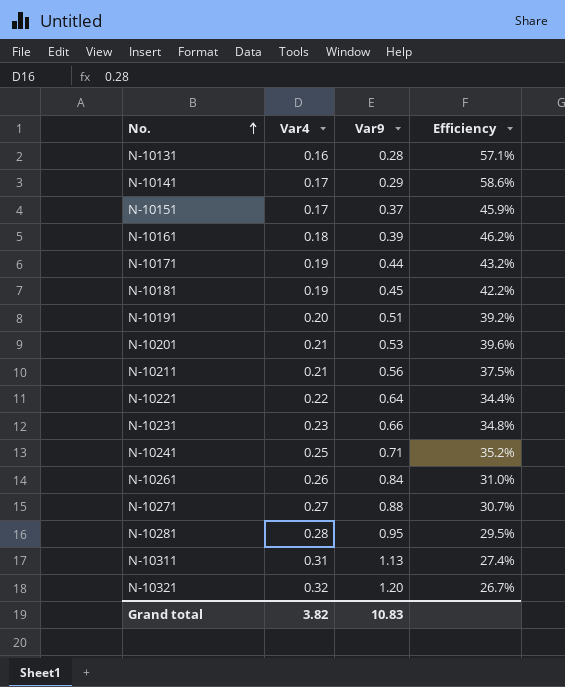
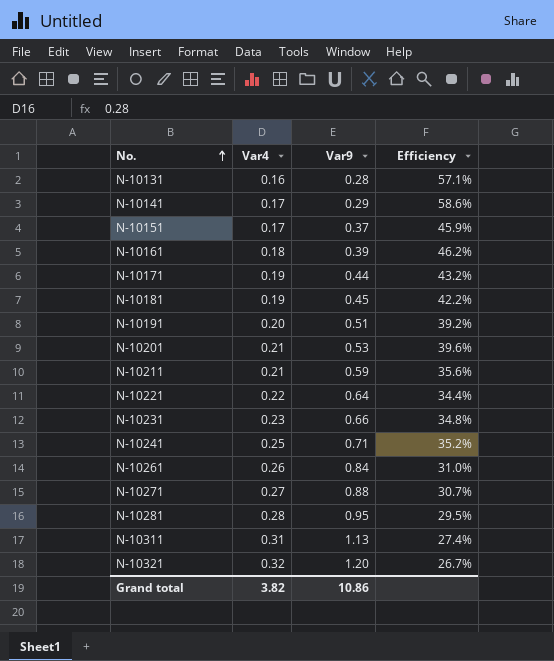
N-10211 | Var9: 0.56 -> 0.59
N-10211 | Efficiency: 37.5% -> 35.6%
Grand total | Var9: 10.83 -> 10.86

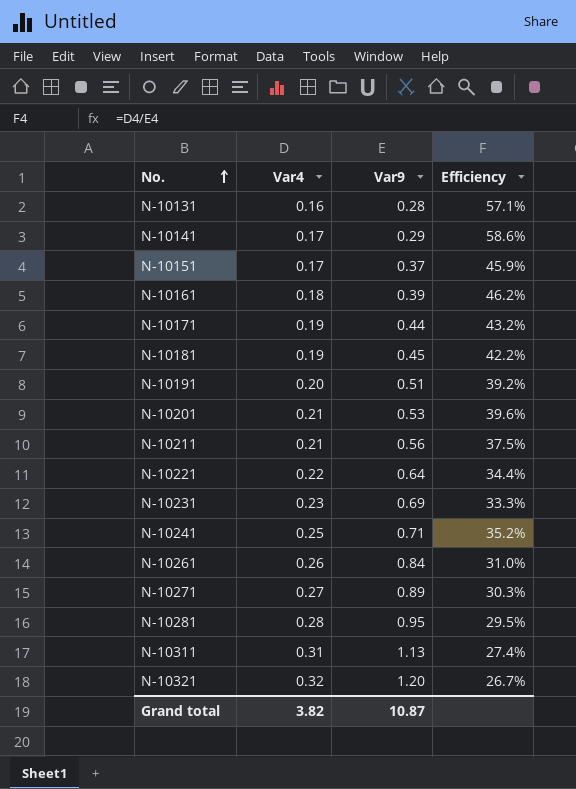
N-10211 | Var9: 0.59 -> 0.56
N-10211 | Efficiency: 35.6% -> 37.5%
N-10231 | Var9: 0.66 -> 0.69
N-10231 | Efficiency: 34.8% -> 33.3%
N-10271 | Var9: 0.88 -> 0.89
N-10271 | Efficiency: 30.7% -> 30.3%
Grand total | Var9: 10.86 -> 10.87

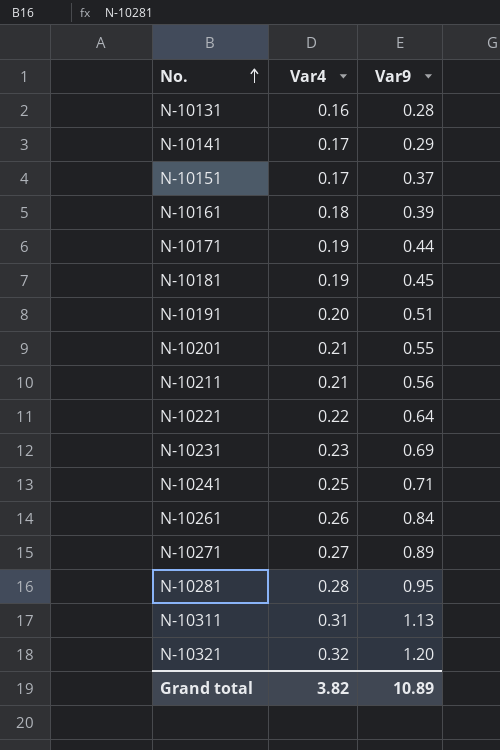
column Efficiency | formula: [Var4] / [Var9] -> none
N-10201 | Var9: 0.53 -> 0.55
Grand total | Var9: 10.87 -> 10.89

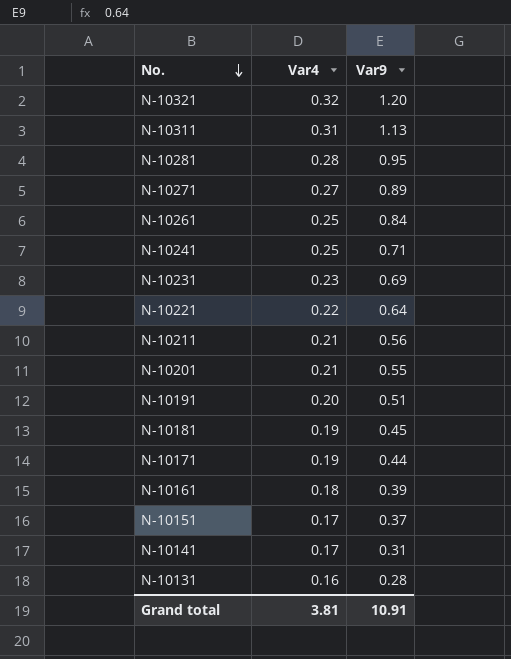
row order: No. ascending -> No. descending
N-10261 | Var4: 0.26 -> 0.25
N-10141 | Var9: 0.29 -> 0.31
Grand total | Var4: 3.82 -> 3.81
Grand total | Var9: 10.89 -> 10.91

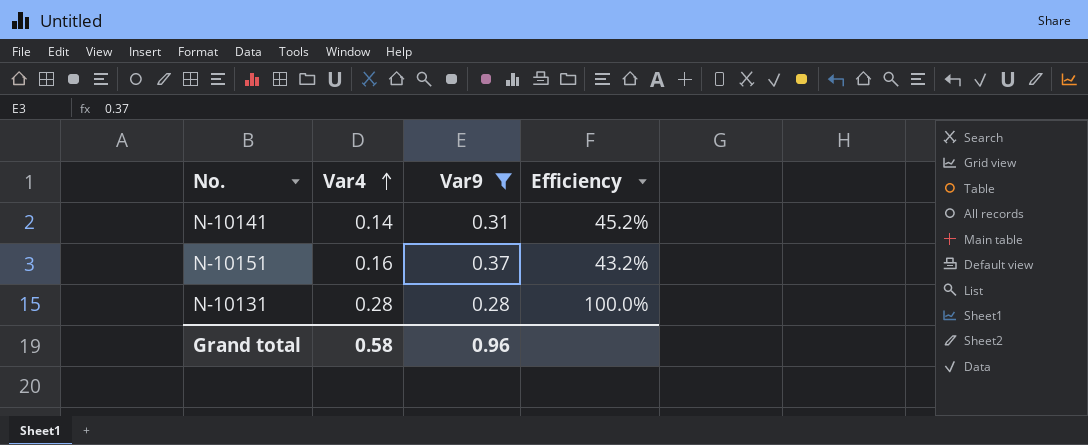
filter: none -> Var9 <= 0.37
row order: No. descending -> Var4 ascending
column Efficiency | formula: none -> [Var4] / [Var9]
N-10141 | Var4: 0.17 -> 0.14
N-10151 | Var4: 0.17 -> 0.16
N-10131 | Var4: 0.16 -> 0.28
Grand total | Var4: 3.81 -> 0.58
Grand total | Var9: 10.91 -> 0.96

